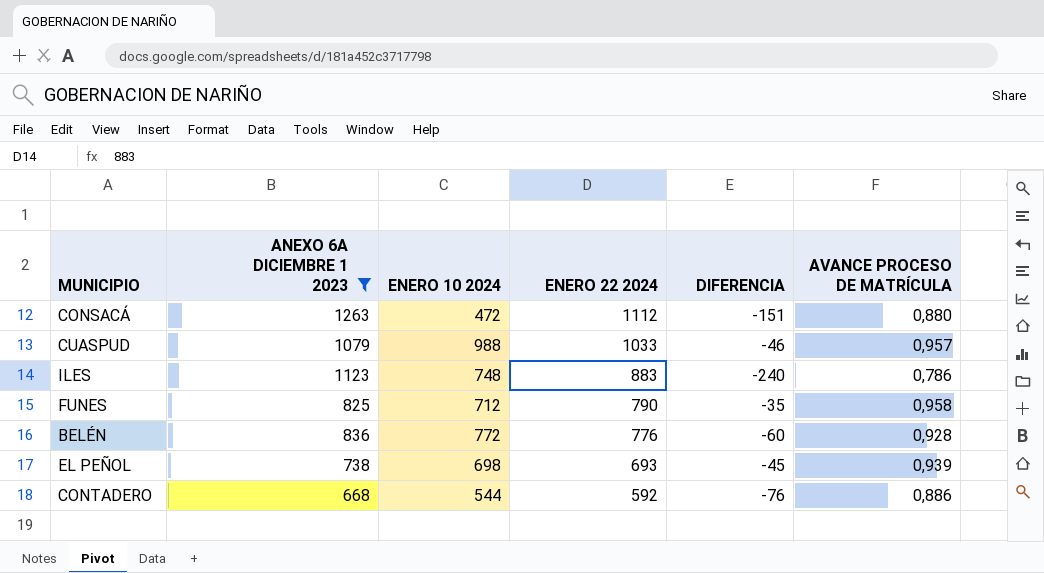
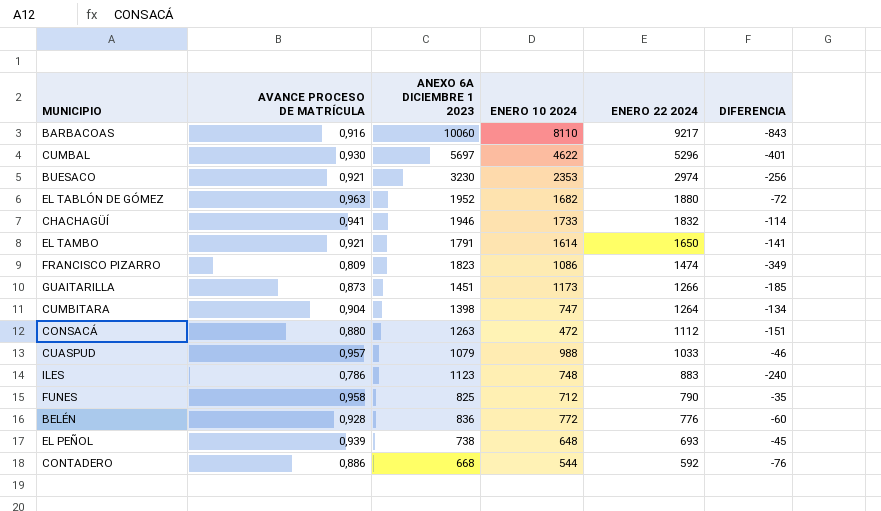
filter: ANEXO 6A DICIEMBRE 1 2023 <= 1263 -> none
column AVANCE PROCESO DE MATRÍCULA | position: 6 -> 2
EL PEÑOL | ENERO 10 2024: 698 -> 648

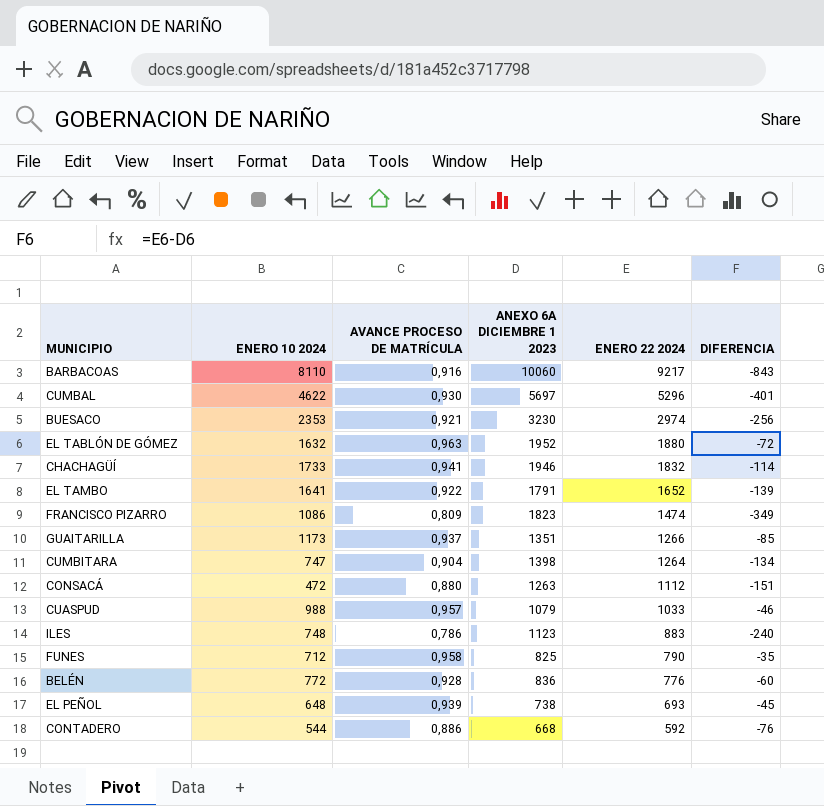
column ENERO 10 2024 | position: 4 -> 2
EL TABLÓN DE GÓMEZ | ENERO 10 2024: 1682 -> 1632
EL TAMBO | ENERO 10 2024: 1614 -> 1641
EL TAMBO | AVANCE PROCESO DE MATRÍCULA: 0,921 -> 0,922
EL TAMBO | ENERO 22 2024: 1650 -> 1652
EL TAMBO | DIFERENCIA: -141 -> -139
GUAITARILLA | AVANCE PROCESO DE MATRÍCULA: 0,873 -> 0,937
GUAITARILLA | ANEXO 6A DICIEMBRE 1 2023: 1451 -> 1351
GUAITARILLA | DIFERENCIA: -185 -> -85

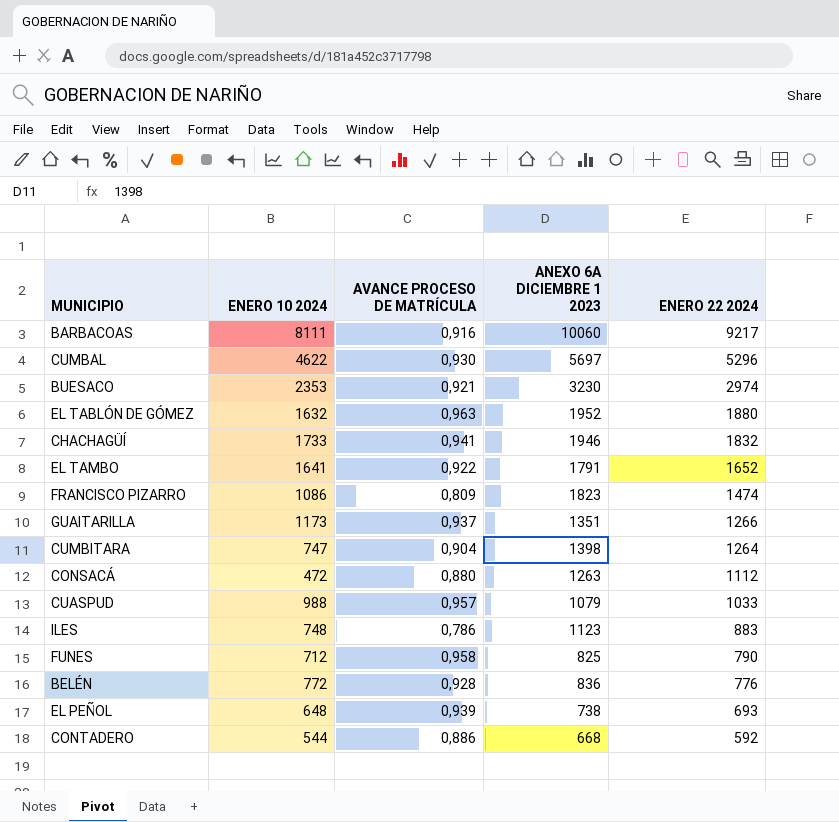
column DIFERENCIA | formula: [ENERO 22 2024] - [ANEXO 6A DICIEMBRE 1 2023] -> none
BARBACOAS | ENERO 10 2024: 8110 -> 8111

